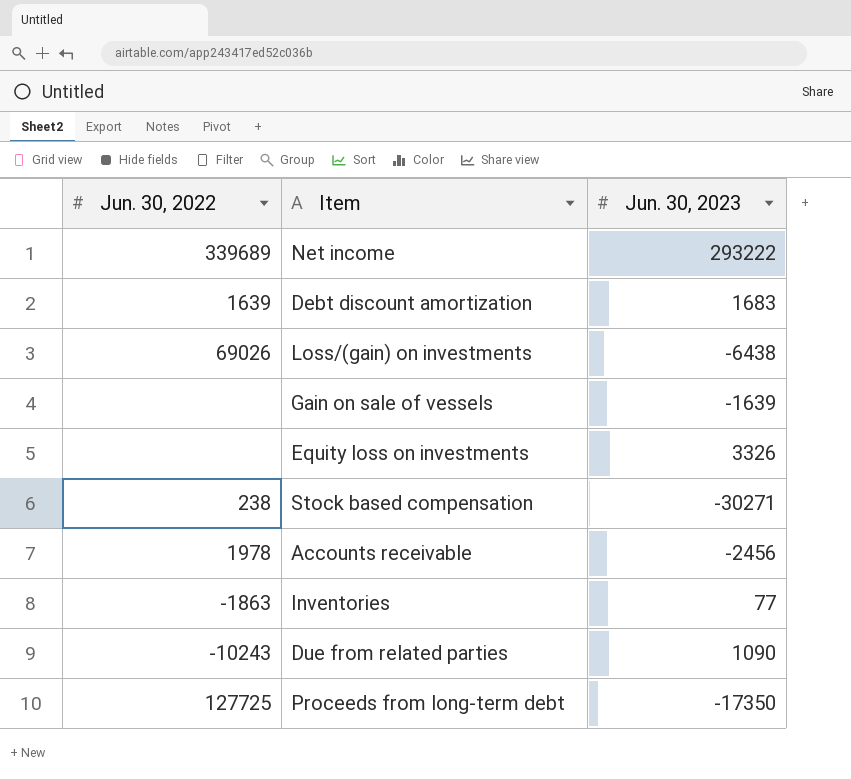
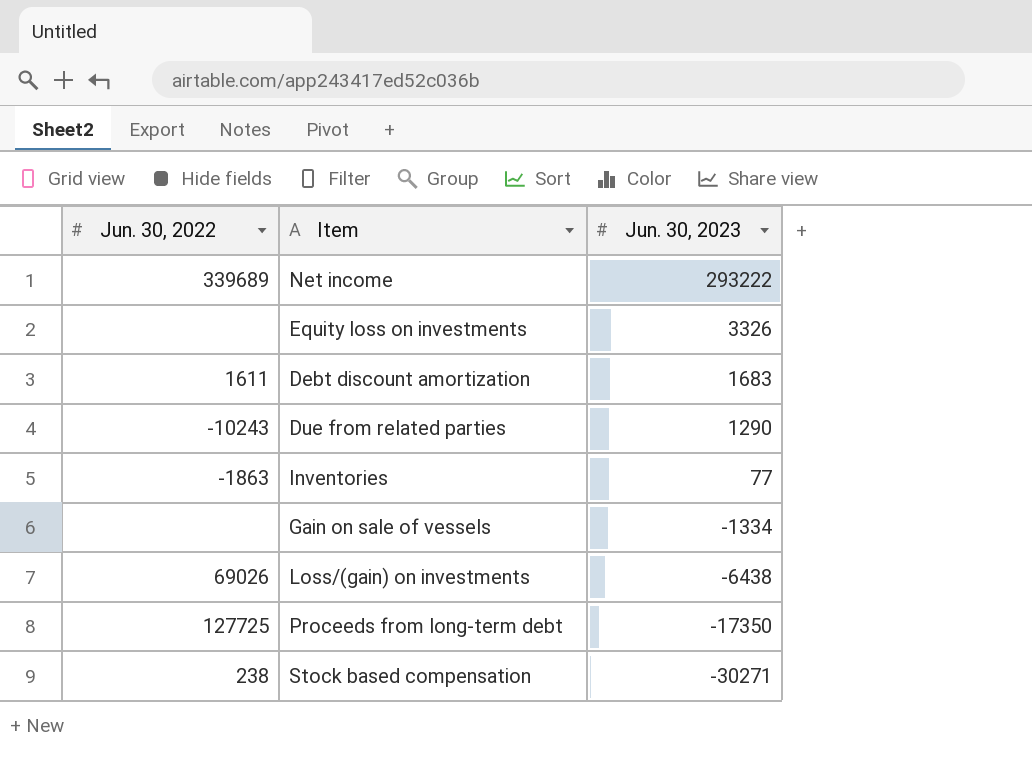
row order: none -> Jun. 30, 2023 descending
row Accounts receivable: 1978 | -2456 -> none
Debt discount amortization | Jun. 30, 2022: 1639 -> 1611
Due from related parties | Jun. 30, 2023: 1090 -> 1290
Gain on sale of vessels | Jun. 30, 2023: -1639 -> -1334

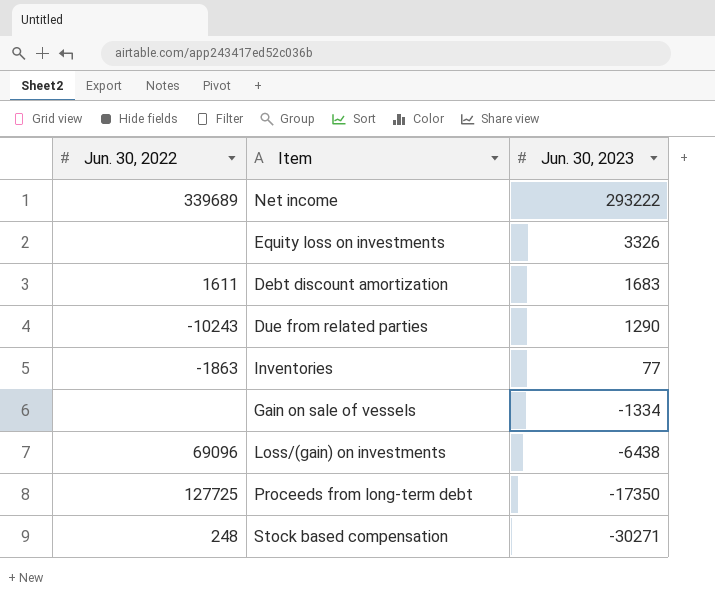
Loss/(gain) on investments | Jun. 30, 2022: 69026 -> 69096
Stock based compensation | Jun. 30, 2022: 238 -> 248

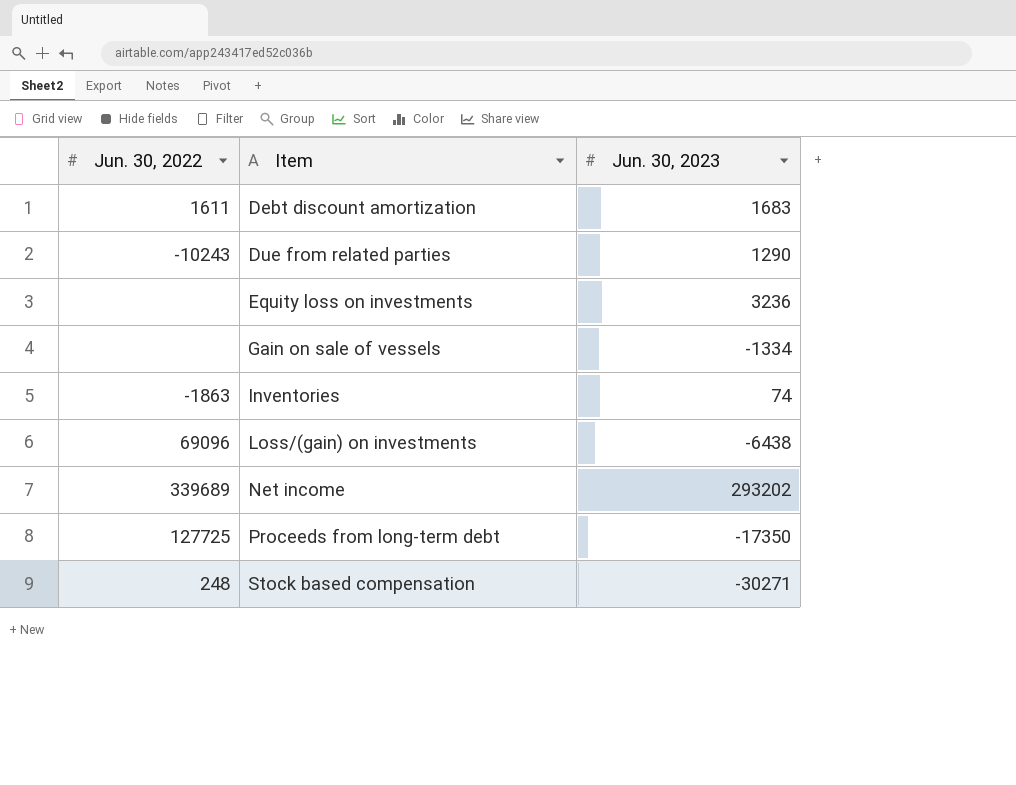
row order: Jun. 30, 2023 descending -> Item ascending
Equity loss on investments | Jun. 30, 2023: 3326 -> 3236
Inventories | Jun. 30, 2023: 77 -> 74
Net income | Jun. 30, 2023: 293222 -> 293202

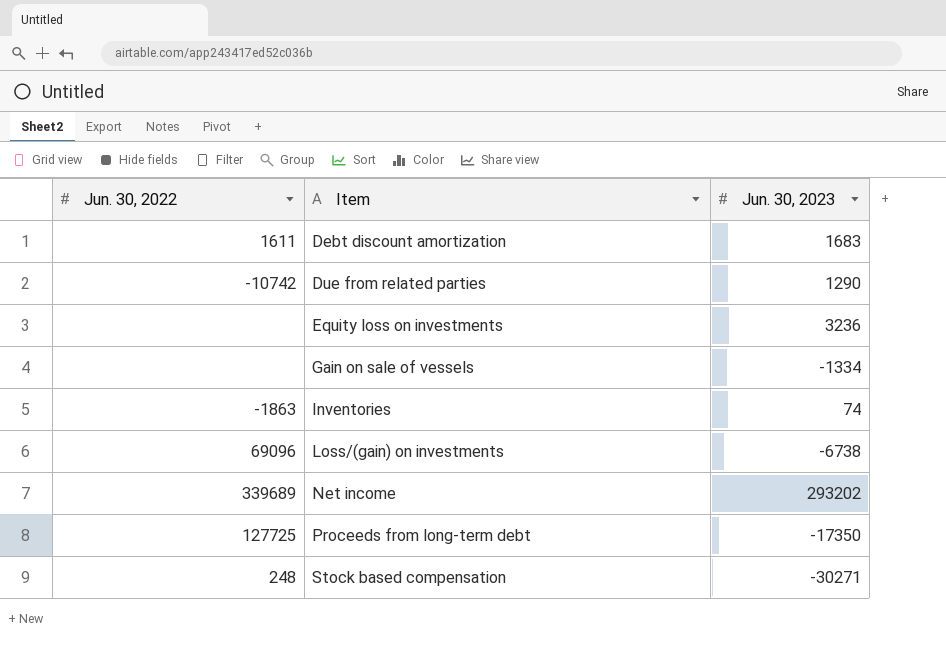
Due from related parties | Jun. 30, 2022: -10243 -> -10742
Loss/(gain) on investments | Jun. 30, 2023: -6438 -> -6738

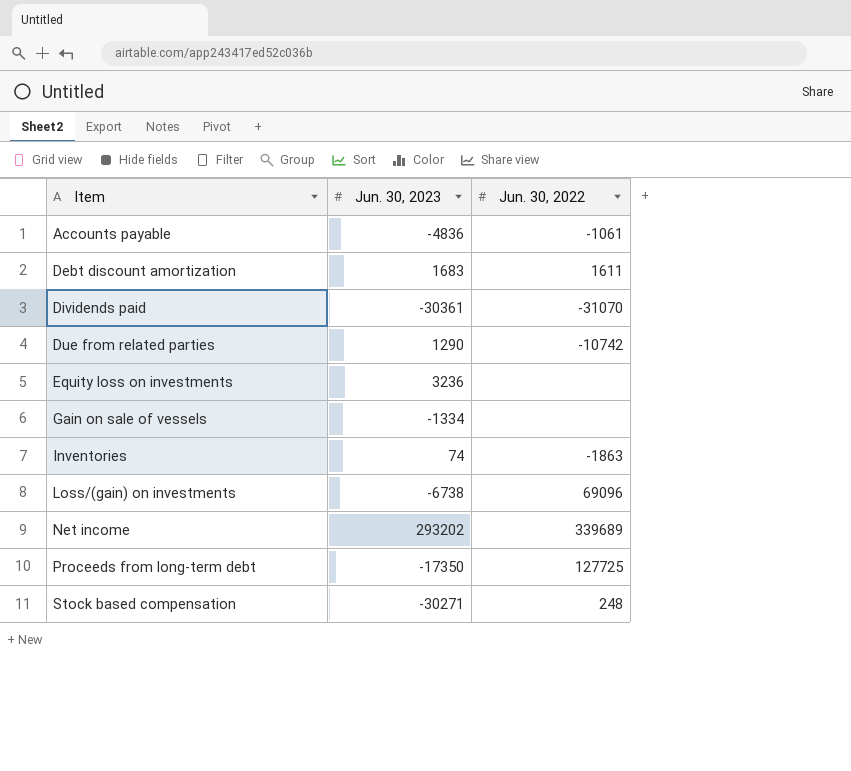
column Jun. 30, 2022 | position: 1 -> 3
row Accounts payable: none -> -4836 | -1061
row Dividends paid: none -> -30361 | -31070

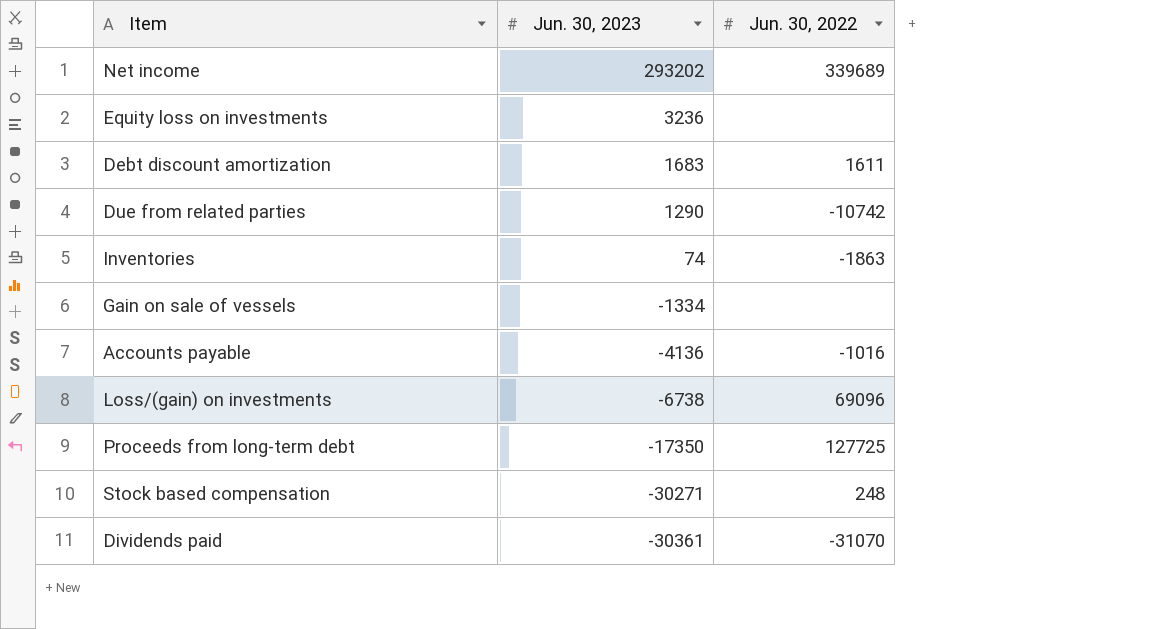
row order: Item ascending -> Jun. 30, 2023 descending
Accounts payable | Jun. 30, 2023: -4836 -> -4136
Accounts payable | Jun. 30, 2022: -1061 -> -1016

